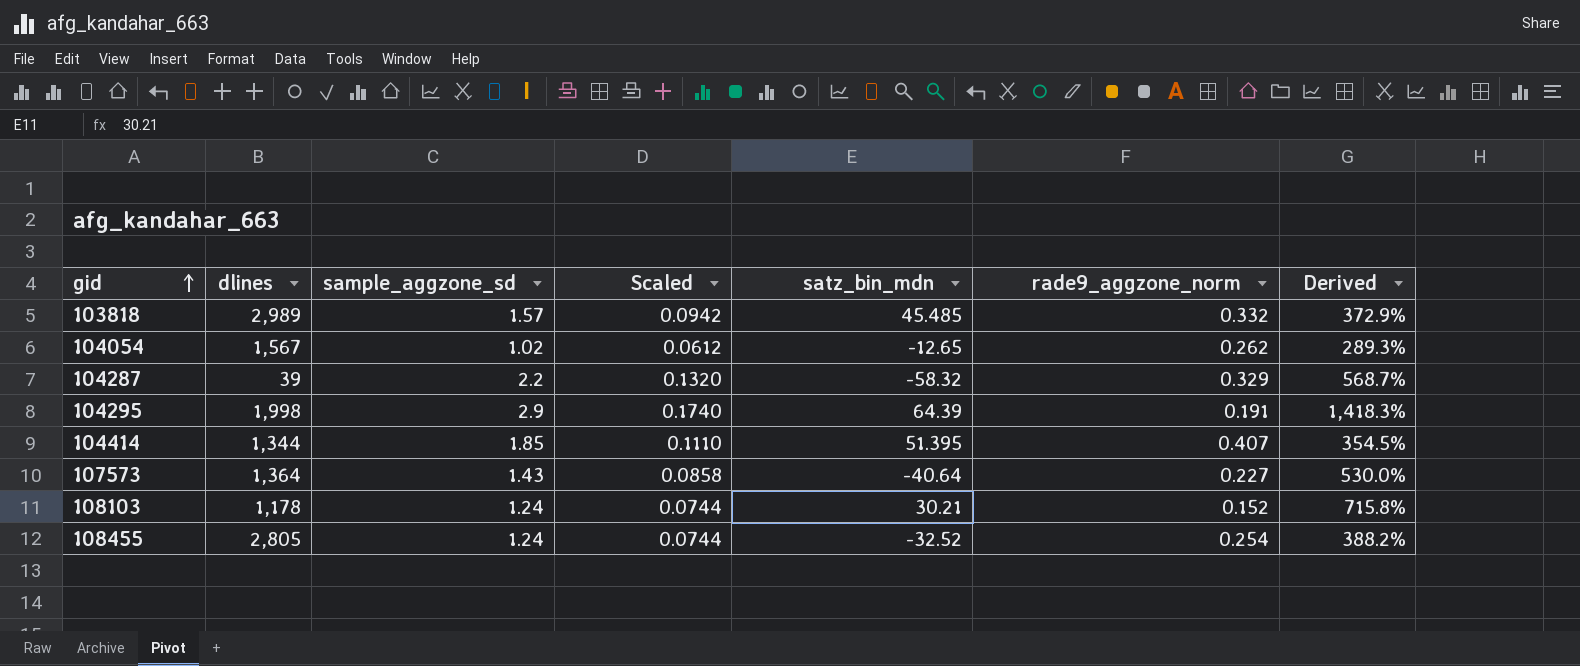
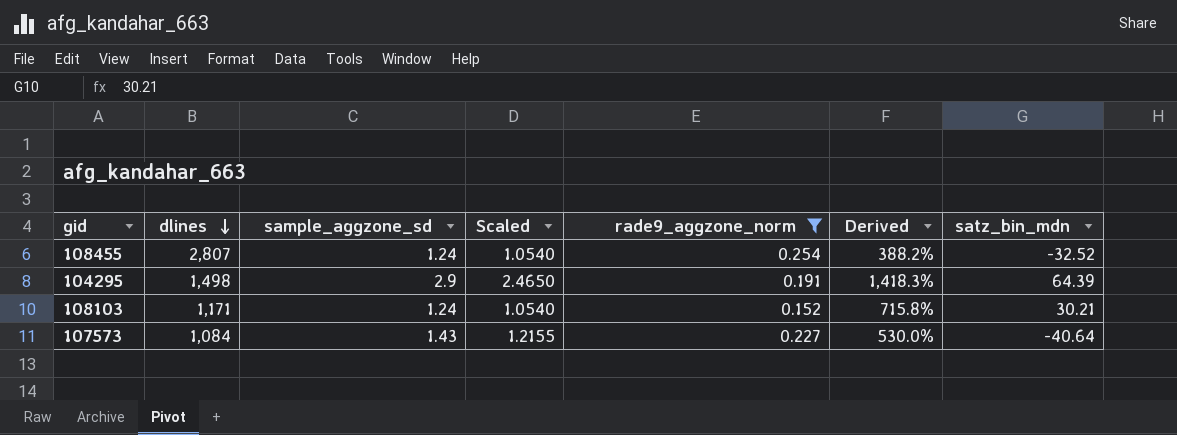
filter: none -> rade9_aggzone_norm <= 0.254
row order: gid ascending -> dlines descending
column Scaled | formula: [sample_aggzone_sd] * 0.06 -> [sample_aggzone_sd] * 0.85
column satz_bin_mdn | position: 5 -> 7
108455 | dlines: 2,805 -> 2,807
104295 | dlines: 1,998 -> 1,498
108103 | dlines: 1,178 -> 1,171
107573 | dlines: 1,364 -> 1,084

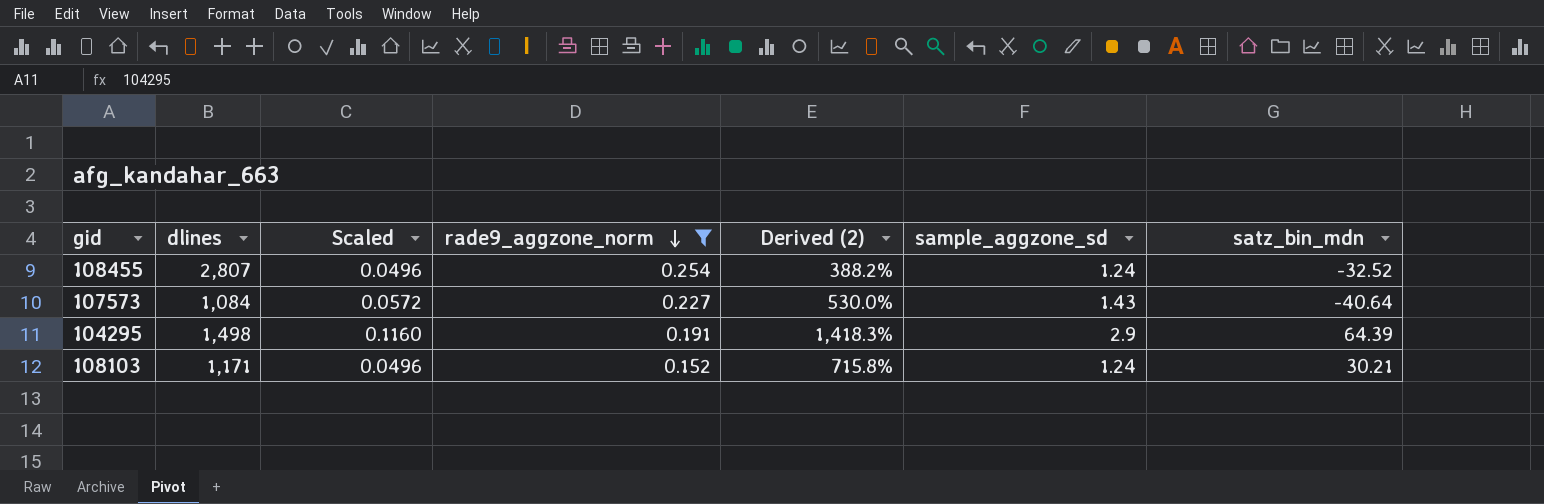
row order: dlines descending -> rade9_aggzone_norm descending
column Scaled | formula: [sample_aggzone_sd] * 0.85 -> [sample_aggzone_sd] * 0.04
column name: Derived -> Derived (2)
column sample_aggzone_sd | position: 3 -> 6

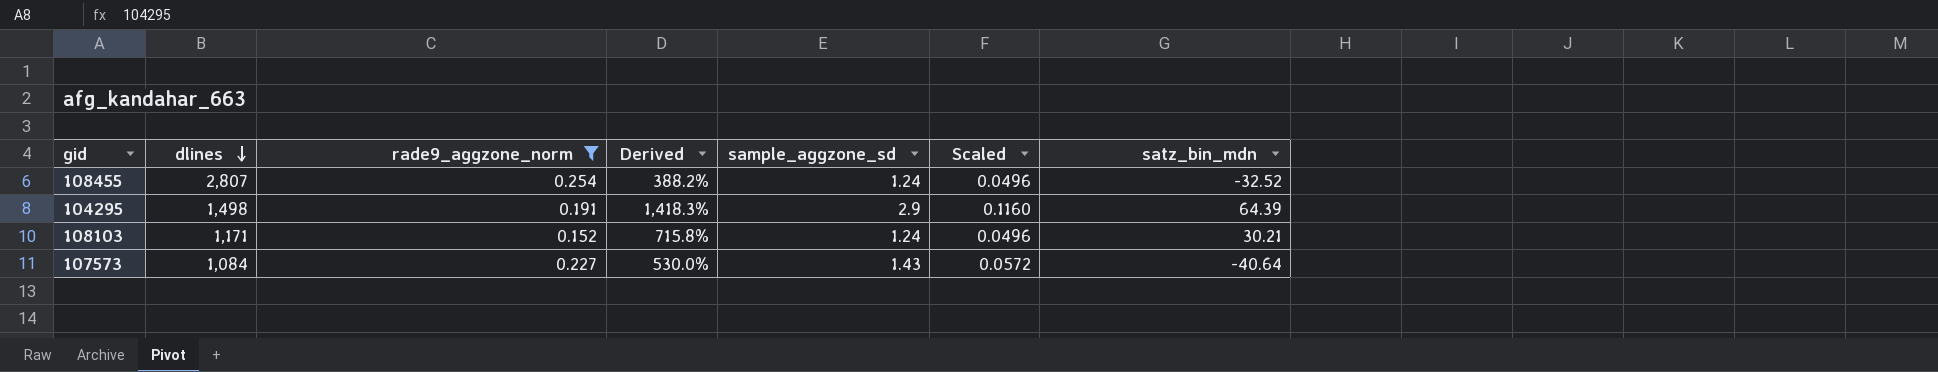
row order: rade9_aggzone_norm descending -> dlines descending
column name: Derived (2) -> Derived
column Scaled | position: 3 -> 6

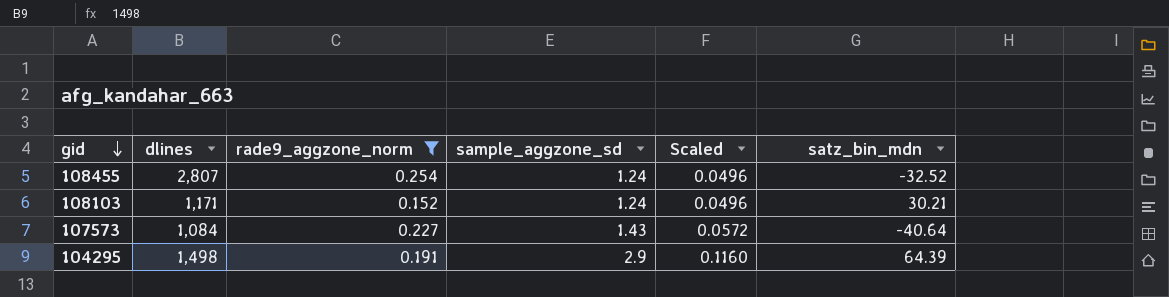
row order: dlines descending -> gid descending
column Derived | formula: ([sample_aggzone_sd] - [rade9_aggzone_norm]) / [rade9_aggzone_norm] -> none

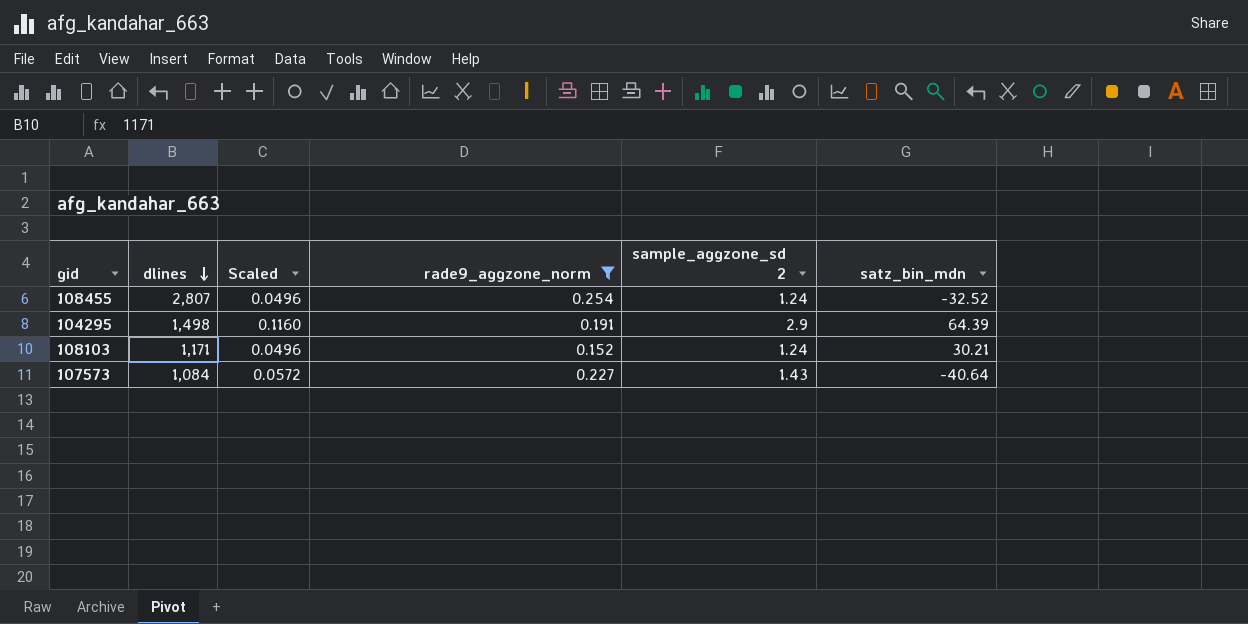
row order: gid descending -> dlines descending
column Scaled | position: 5 -> 3
column name: sample_aggzone_sd -> sample_aggzone_sd 2

